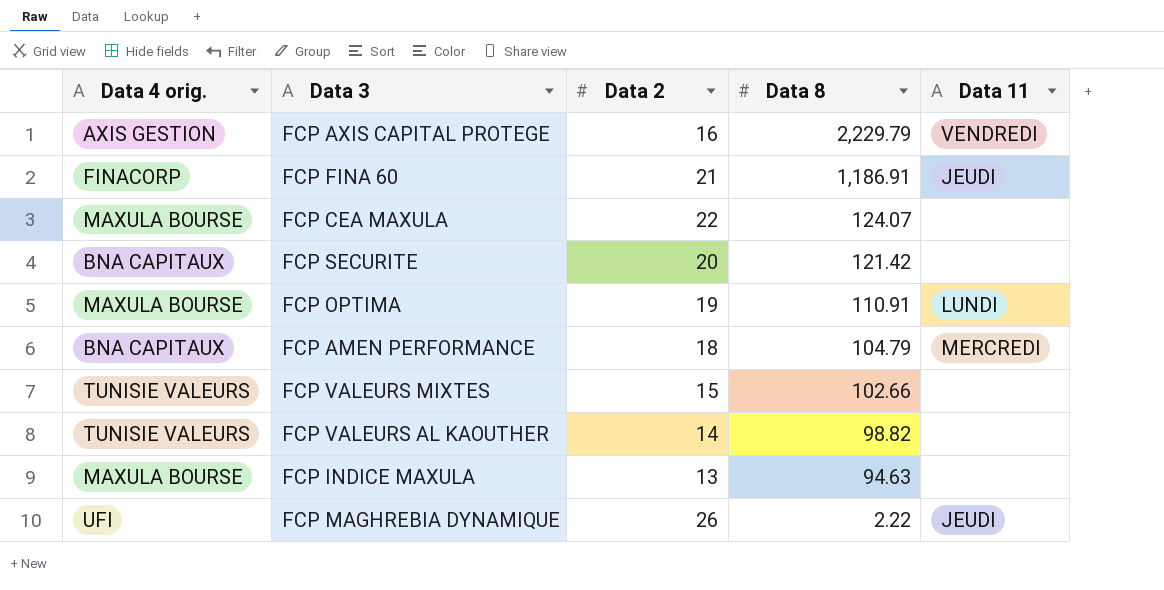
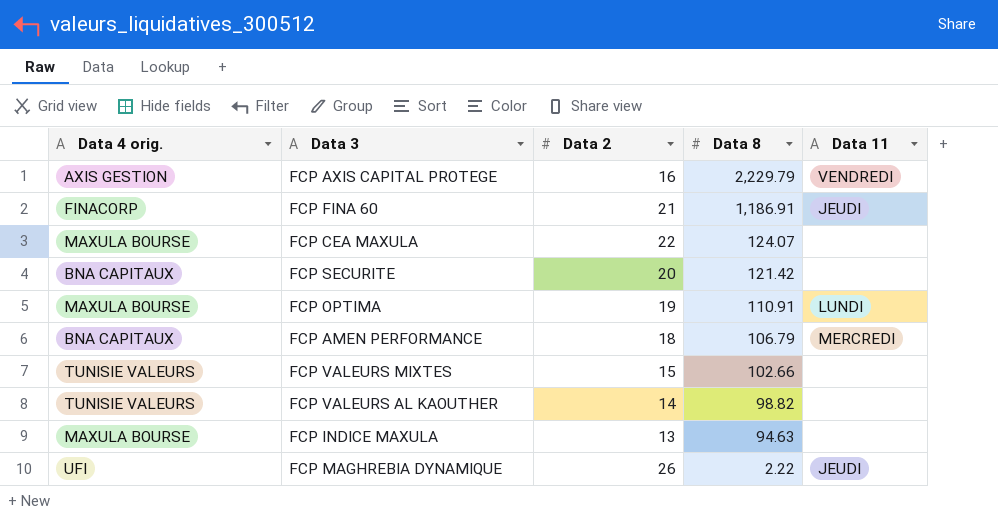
FCP AMEN PERFORMANCE | Data 8: 104.79 -> 106.79

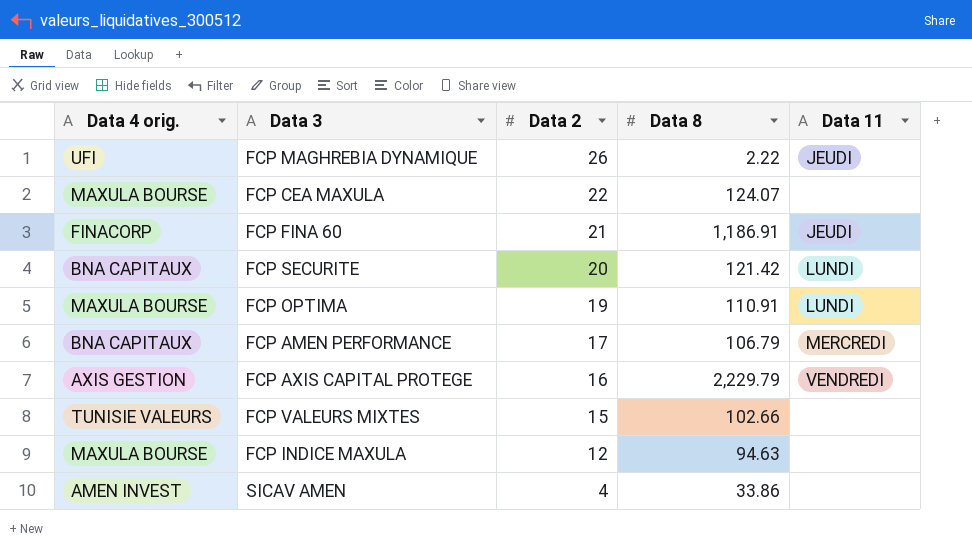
row order: Data 8 descending -> Data 2 descending
row FCP VALEURS AL KAOUTHER: TUNISIE VALEURS | 14 | 98.82 | none -> none
FCP SECURITE | Data 11: none -> LUNDI
FCP AMEN PERFORMANCE | Data 2: 18 -> 17
FCP INDICE MAXULA | Data 2: 13 -> 12
row SICAV AMEN: none -> AMEN INVEST | 4 | 33.86 | none

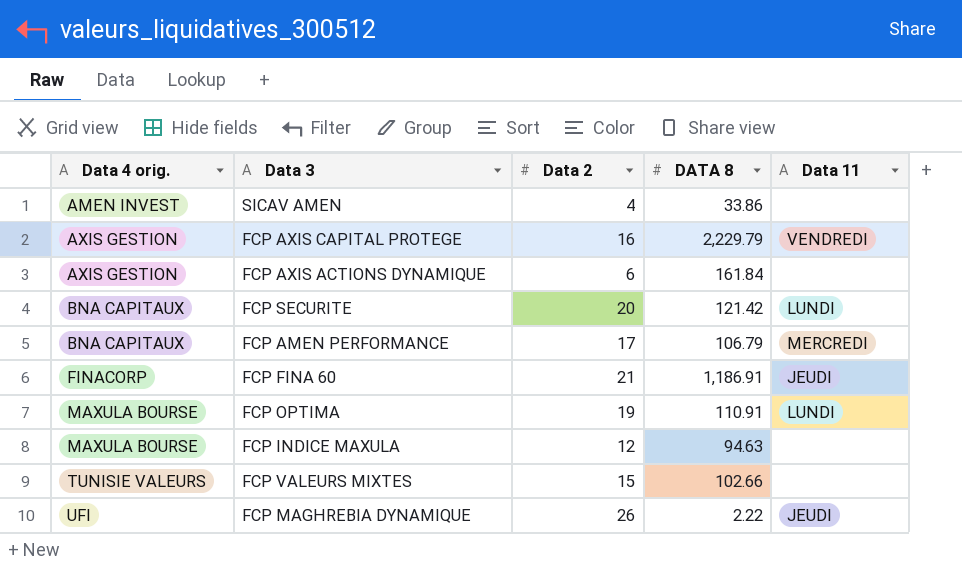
row order: Data 2 descending -> Data 4 orig. ascending
column name: Data 8 -> DATA 8
row FCP CEA MAXULA: MAXULA BOURSE | 22 | 124.07 | none -> none
row FCP AXIS ACTIONS DYNAMIQUE: none -> AXIS GESTION | 6 | 161.84 | none

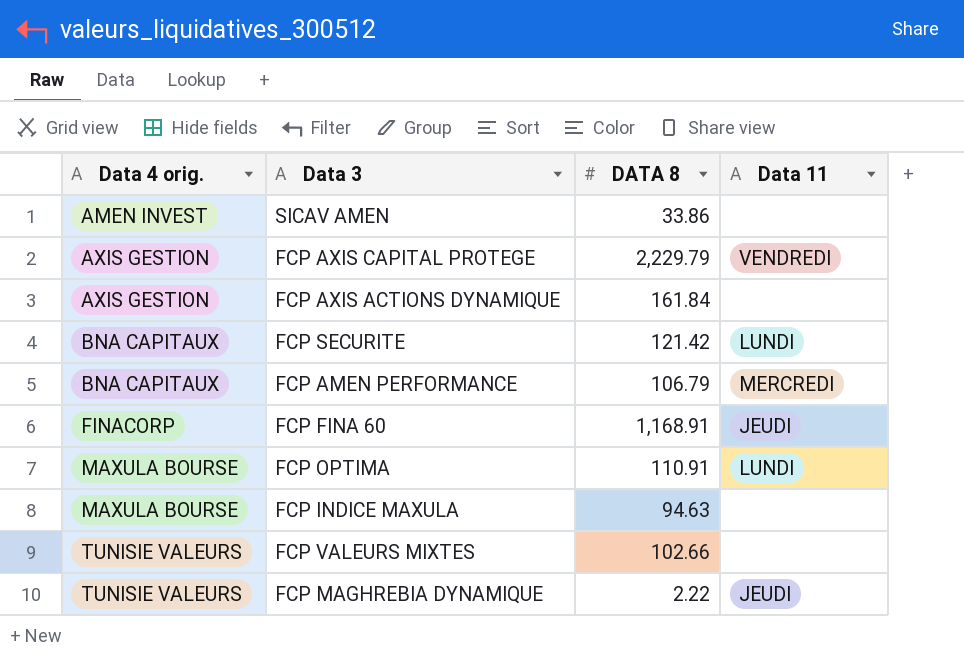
column Data 2 | position: 3 -> none
FCP FINA 60 | DATA 8: 1,186.91 -> 1,168.91
FCP MAGHREBIA DYNAMIQUE | Data 4 orig.: UFI -> TUNISIE VALEURS

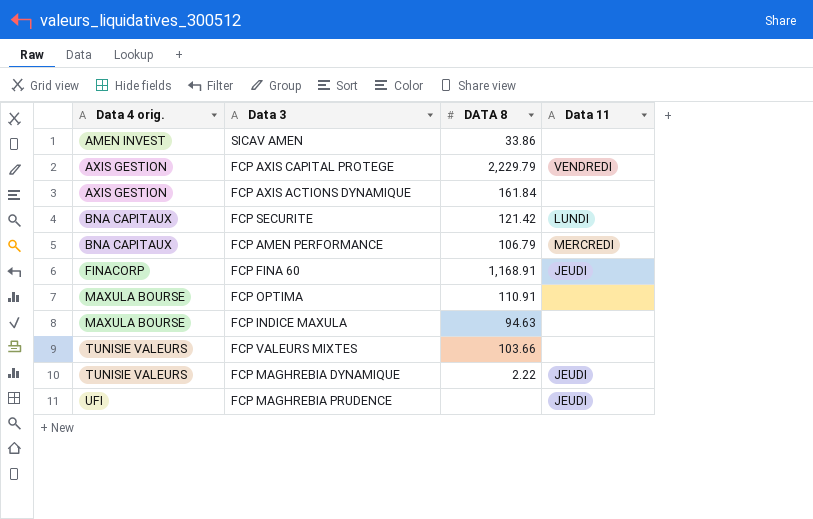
FCP OPTIMA | Data 11: LUNDI -> none
FCP VALEURS MIXTES | DATA 8: 102.66 -> 103.66
row FCP MAGHREBIA PRUDENCE: none -> UFI | none | JEUDI

